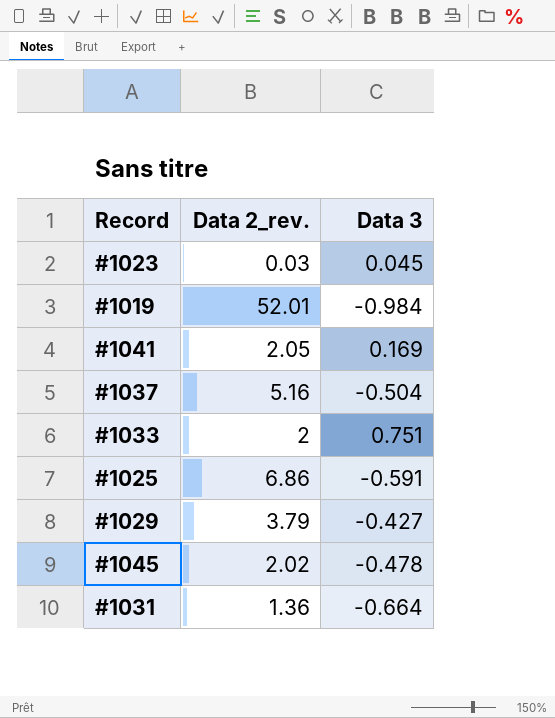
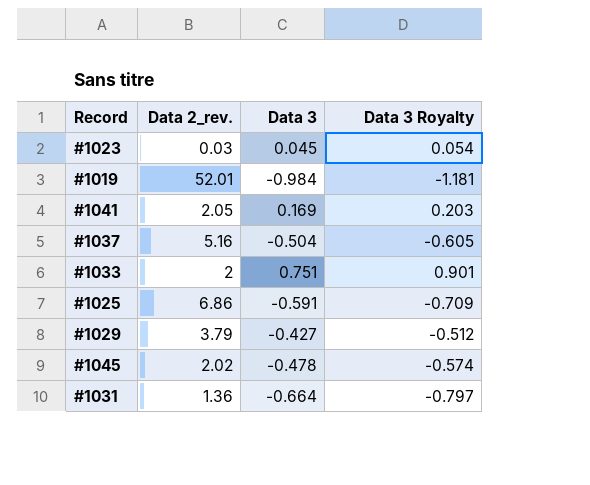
column Data 3 Royalty | formula: none -> [Data 3] * 1.2

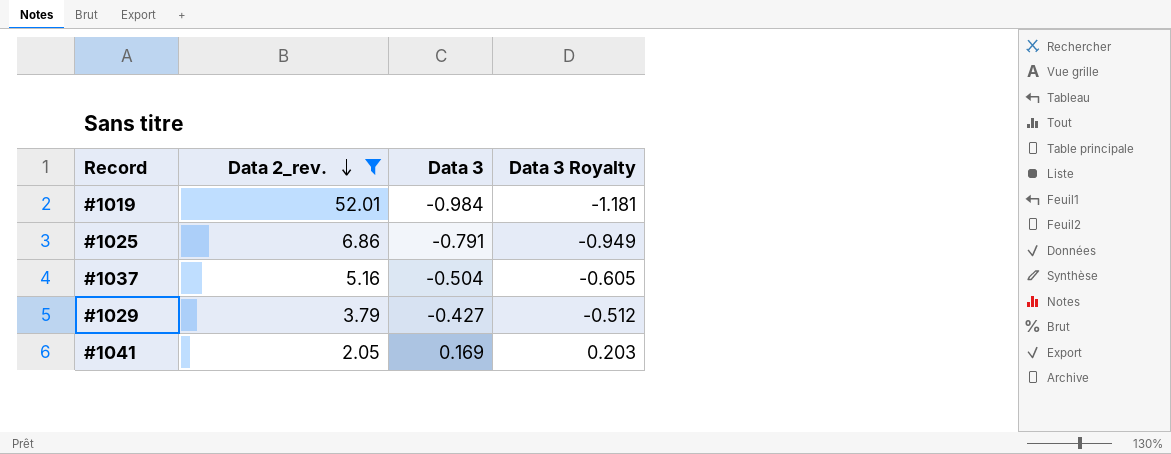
filter: none -> Data 2_rev. >= 2.05
row order: none -> Data 2_rev. descending
#1025 | Data 3: -0.591 -> -0.791
#1025 | Data 3 Royalty: -0.709 -> -0.949

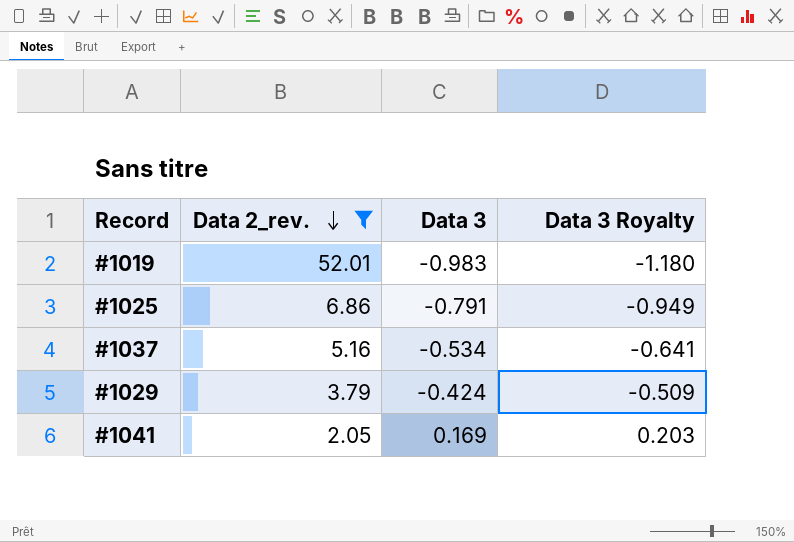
#1019 | Data 3: -0.984 -> -0.983
#1019 | Data 3 Royalty: -1.181 -> -1.180
#1037 | Data 3: -0.504 -> -0.534
#1037 | Data 3 Royalty: -0.605 -> -0.641
#1029 | Data 3: -0.427 -> -0.424
#1029 | Data 3 Royalty: -0.512 -> -0.509

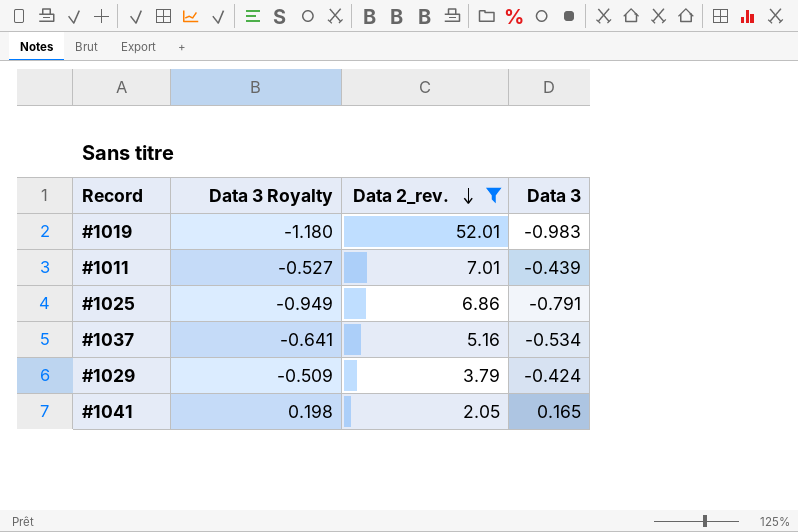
column Data 3 Royalty | position: 4 -> 2
row #1011: none -> -0.527 | 7.01 | -0.439
#1041 | Data 3 Royalty: 0.203 -> 0.198
#1041 | Data 3: 0.169 -> 0.165

